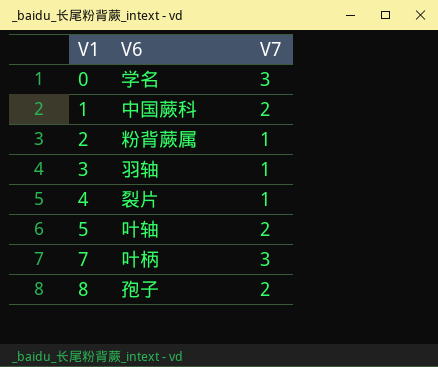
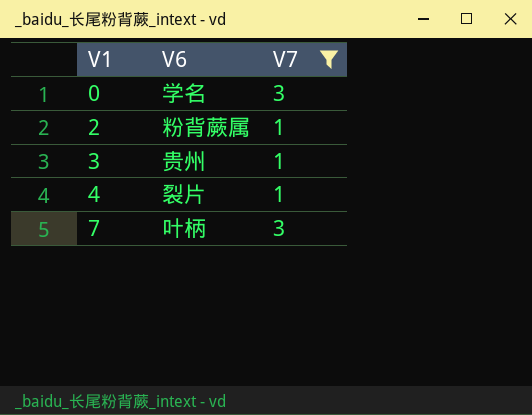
filter: none -> V7 != 2
3 | V6: 羽轴 -> 贵州

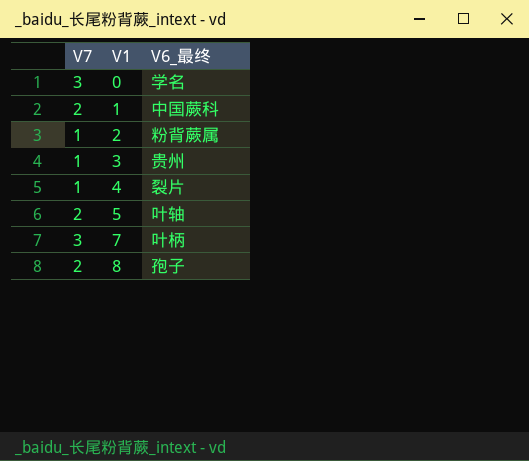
filter: V7 != 2 -> none
column V7 | position: 3 -> 1
column name: V6 -> V6_最终

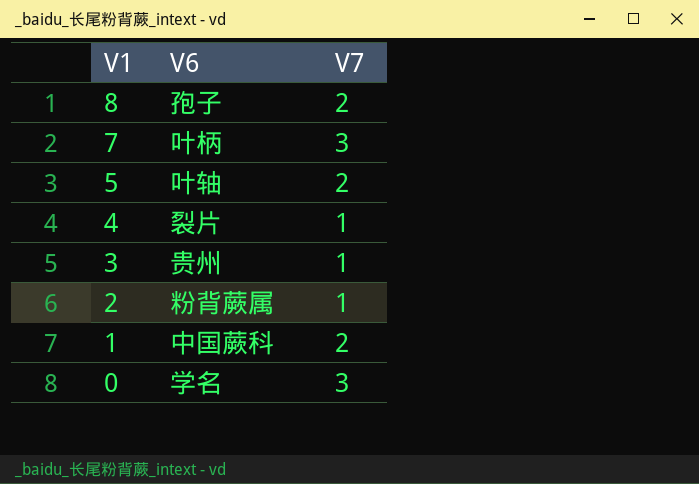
row order: V1 ascending -> V1 descending
column name: V6_最终 -> V6
column V7 | position: 1 -> 3

